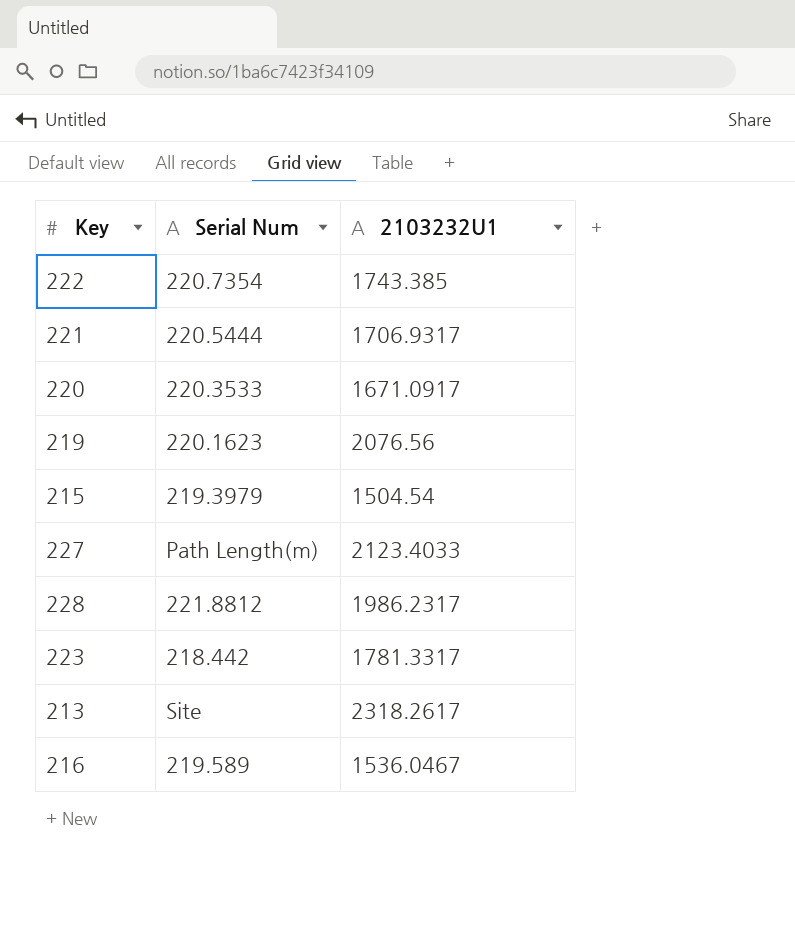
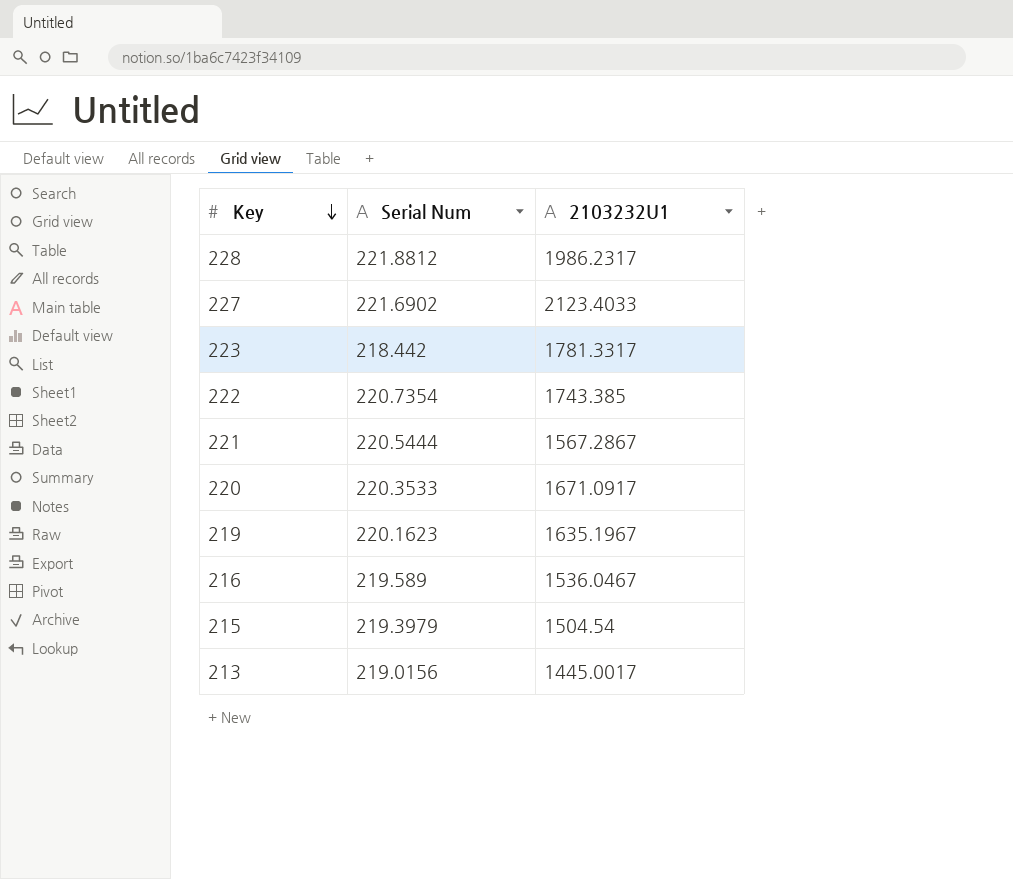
row order: none -> Key descending
227 | Serial Num: Path Length(m) -> 221.6902
221 | 2103232U1: 1706.9317 -> 1567.2867
219 | 2103232U1: 2076.56 -> 1635.1967
213 | Serial Num: Site -> 219.0156
213 | 2103232U1: 2318.2617 -> 1445.0017

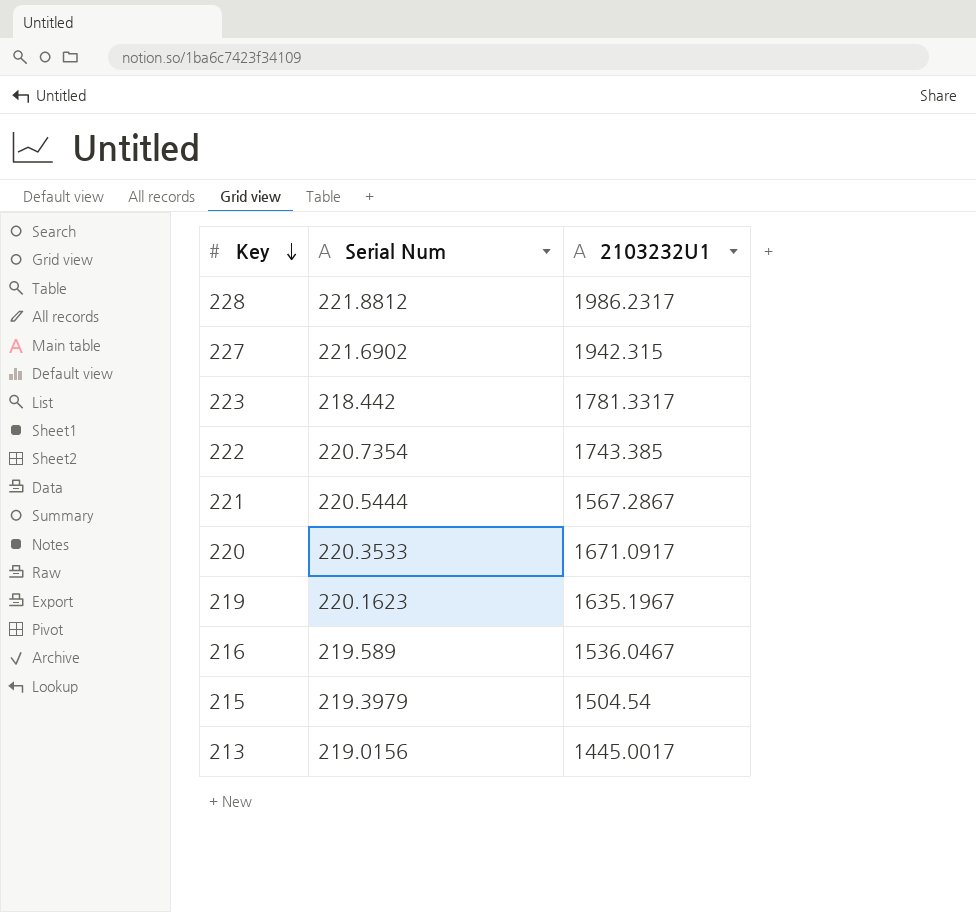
227 | 2103232U1: 2123.4033 -> 1942.315

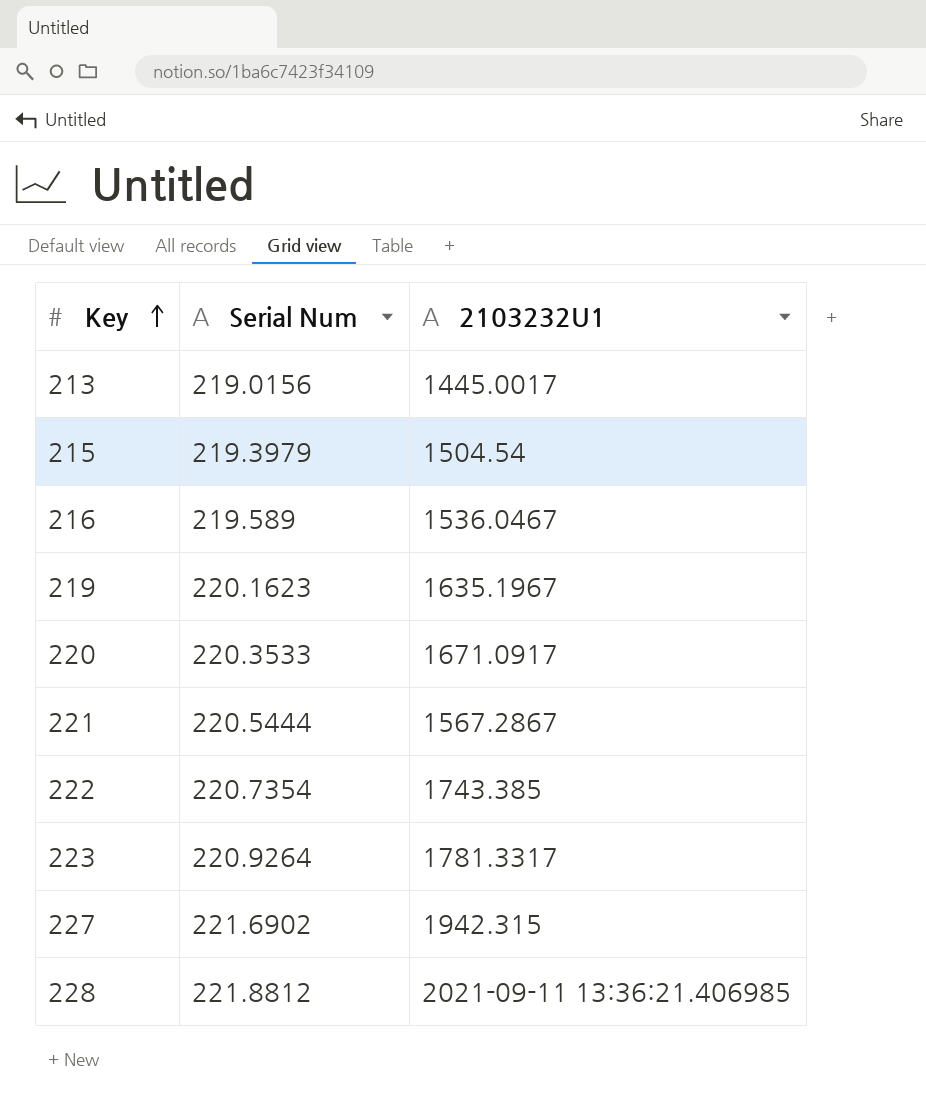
row order: Key descending -> Key ascending
223 | Serial Num: 218.442 -> 220.9264
228 | 2103232U1: 1986.2317 -> 2021-09-11 13:36:21.406985

